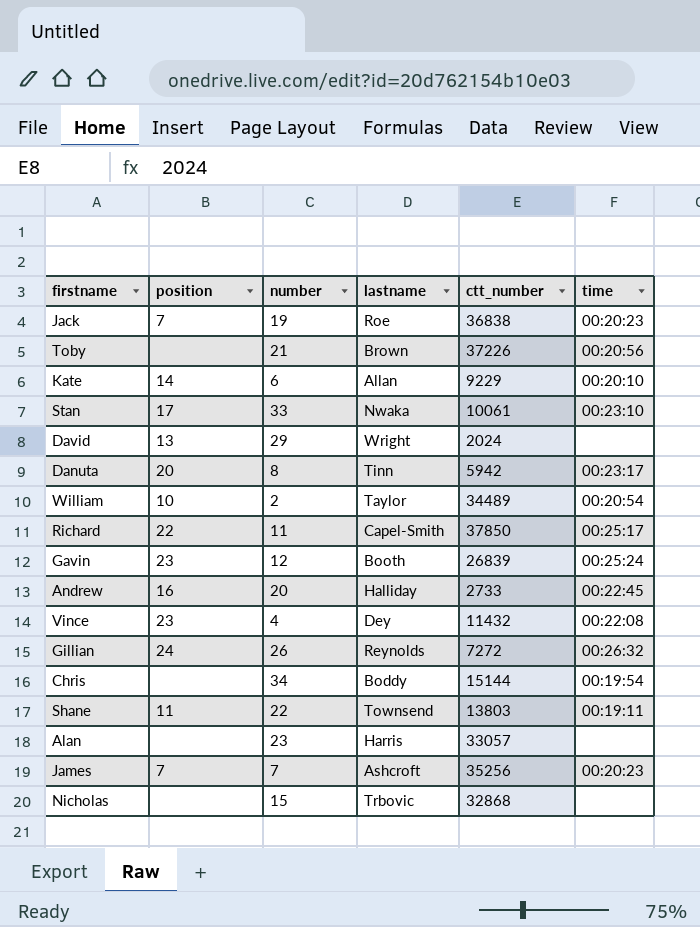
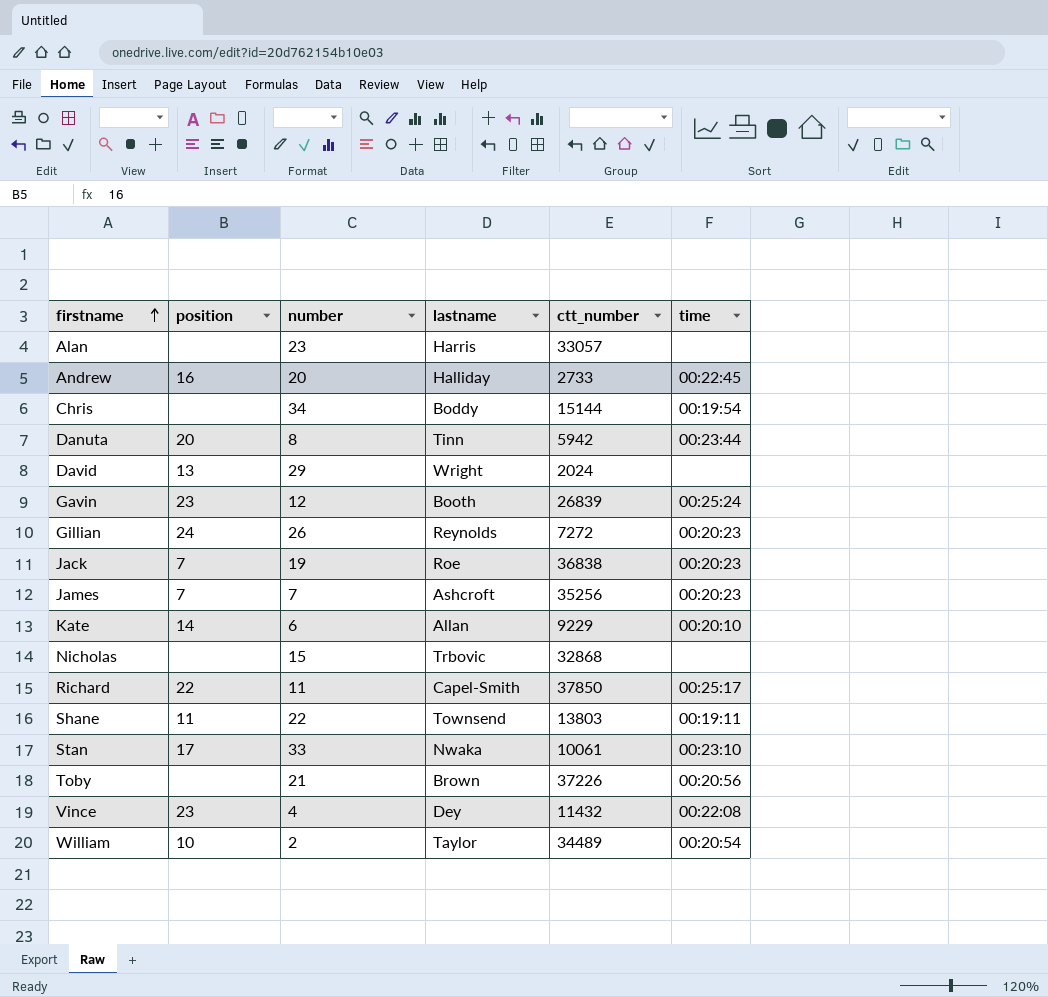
row order: none -> firstname ascending
Danuta | time: 00:23:17 -> 00:23:44
Gillian | time: 00:26:32 -> 00:20:23

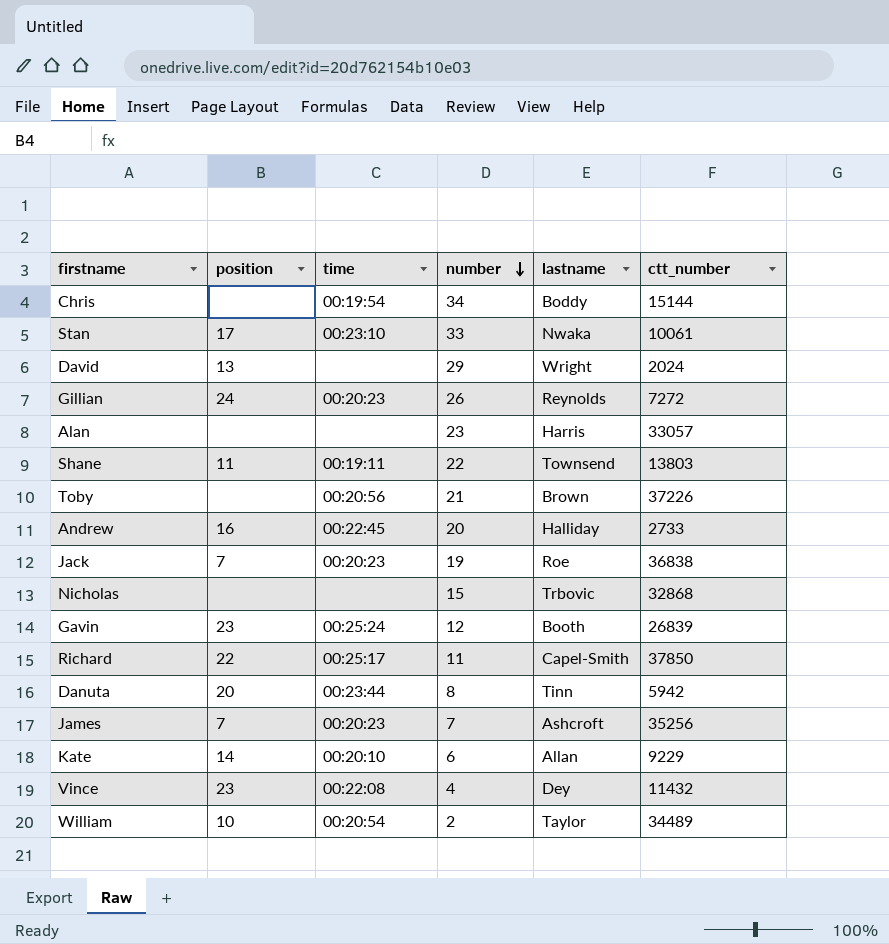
row order: firstname ascending -> number descending
column time | position: 6 -> 3

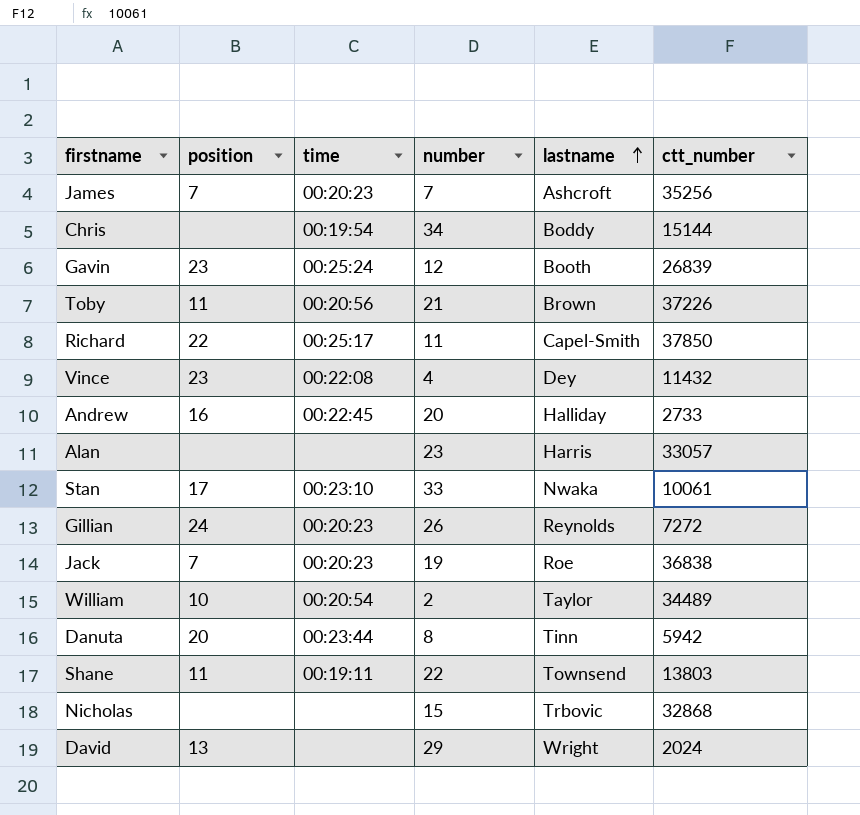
row order: number descending -> lastname ascending
row Kate: 14 | 00:20:10 | 6 | Allan | 9229 -> none
Toby | position: none -> 11

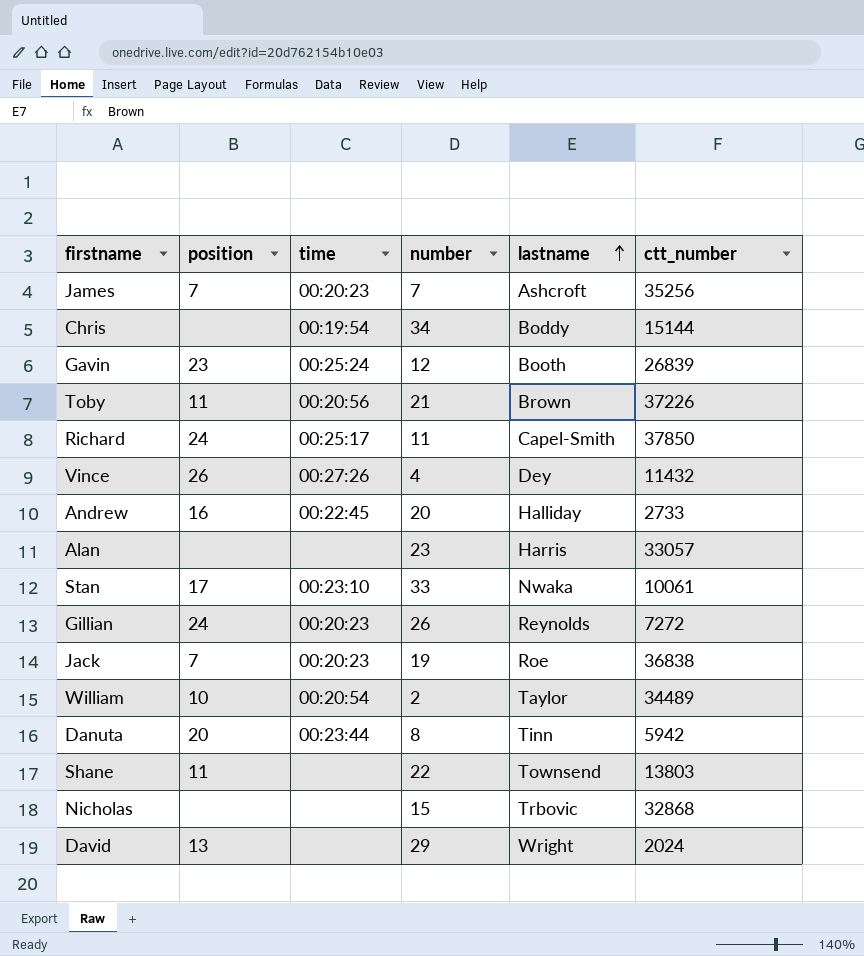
Richard | position: 22 -> 24
Vince | position: 23 -> 26
Vince | time: 00:22:08 -> 00:27:26
Shane | time: 00:19:11 -> none

